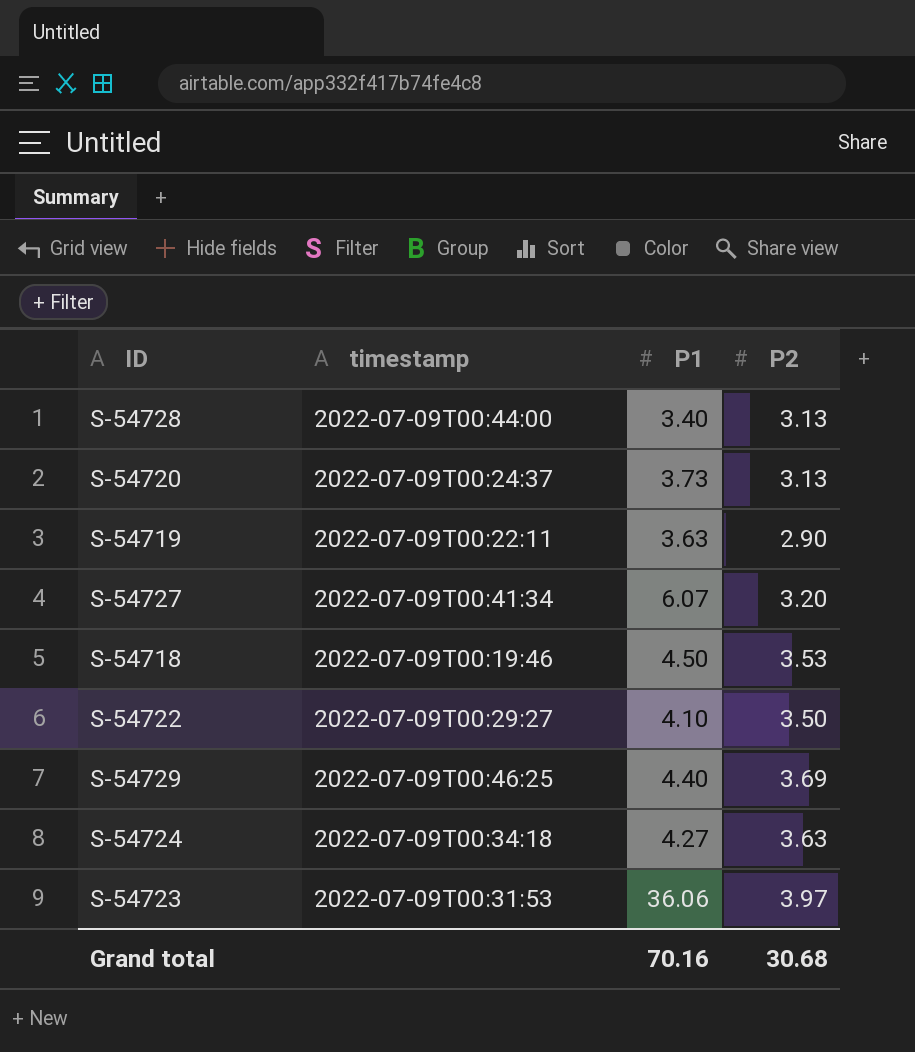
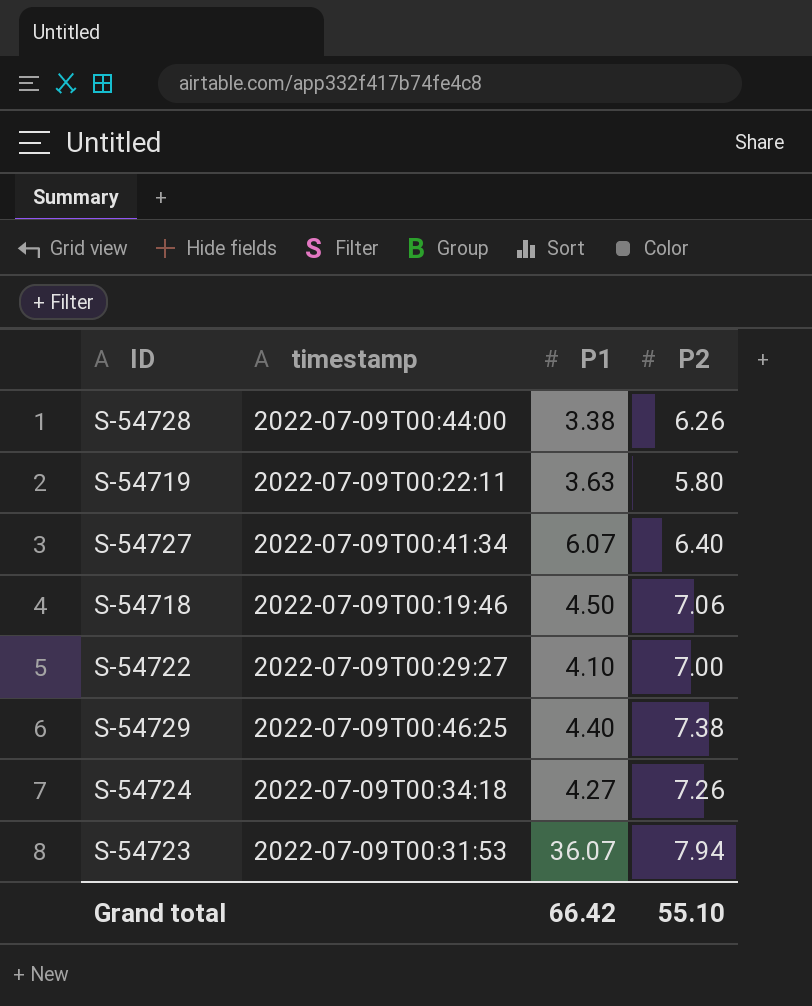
row S-54720: 2022-07-09T00:24:37 | 3.73 | 3.13 -> none
S-54728 | P1: 3.40 -> 3.38
S-54728 | P2: 3.13 -> 6.26
S-54719 | P2: 2.90 -> 5.80
S-54727 | P2: 3.20 -> 6.40
S-54718 | P2: 3.53 -> 7.06
S-54722 | P2: 3.50 -> 7.00
S-54729 | P2: 3.69 -> 7.38
S-54724 | P2: 3.63 -> 7.26
S-54723 | P1: 36.06 -> 36.07
S-54723 | P2: 3.97 -> 7.94
Grand total | P1: 70.16 -> 66.42
Grand total | P2: 30.68 -> 55.10

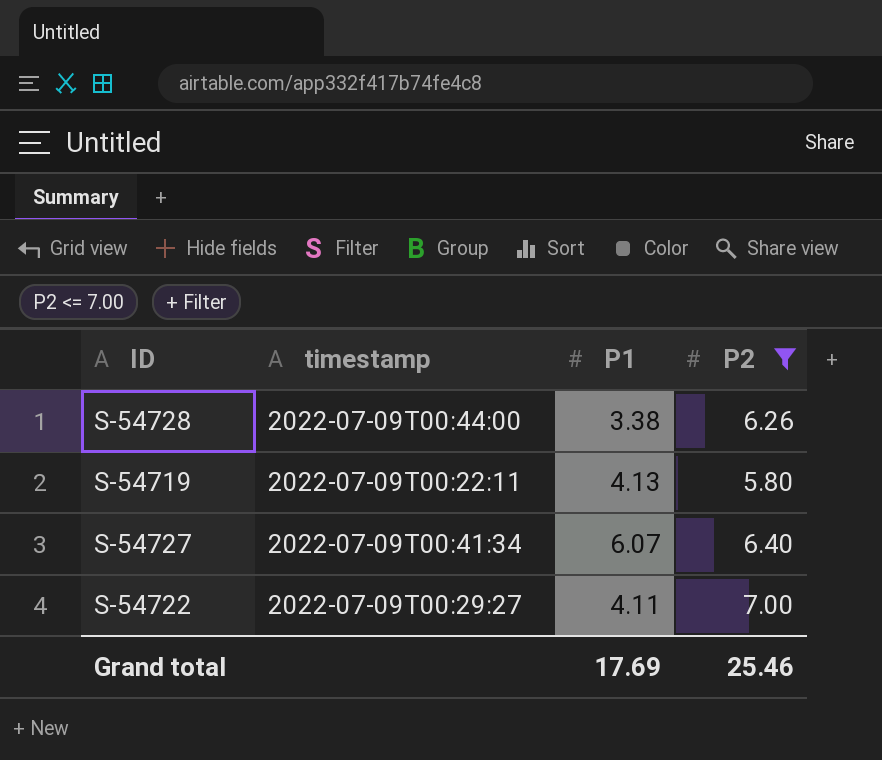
filter: none -> P2 <= 7.00
S-54719 | P1: 3.63 -> 4.13
S-54722 | P1: 4.10 -> 4.11
Grand total | P1: 66.42 -> 17.69
Grand total | P2: 55.10 -> 25.46

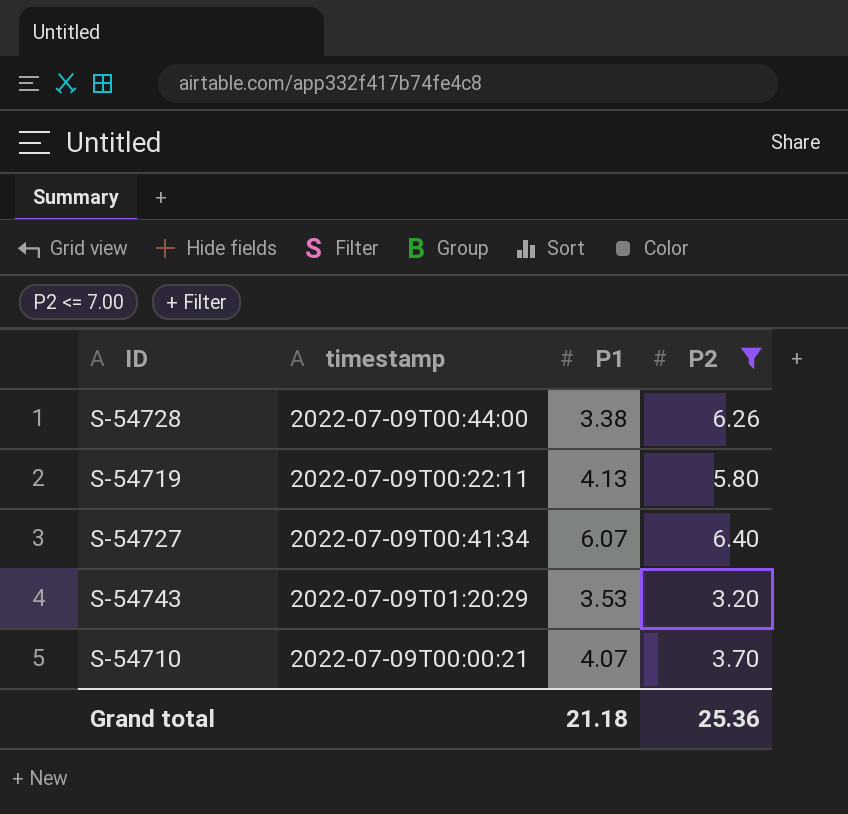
row S-54722: 2022-07-09T00:29:27 | 4.11 | 7.00 -> none
row S-54743: none -> 2022-07-09T01:20:29 | 3.53 | 3.20
row S-54710: none -> 2022-07-09T00:00:21 | 4.07 | 3.70
Grand total | P1: 17.69 -> 21.18
Grand total | P2: 25.46 -> 25.36

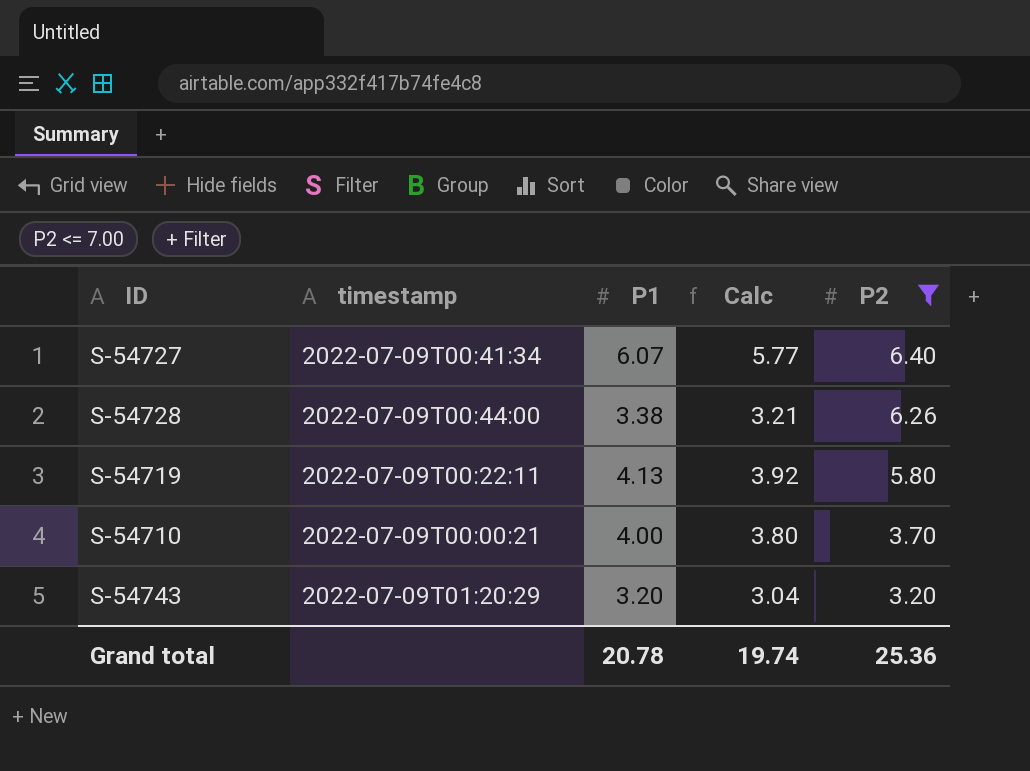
row order: none -> P2 descending
column Calc | formula: none -> [P1] * 0.95
S-54710 | P1: 4.07 -> 4.00
S-54743 | P1: 3.53 -> 3.20
Grand total | P1: 21.18 -> 20.78

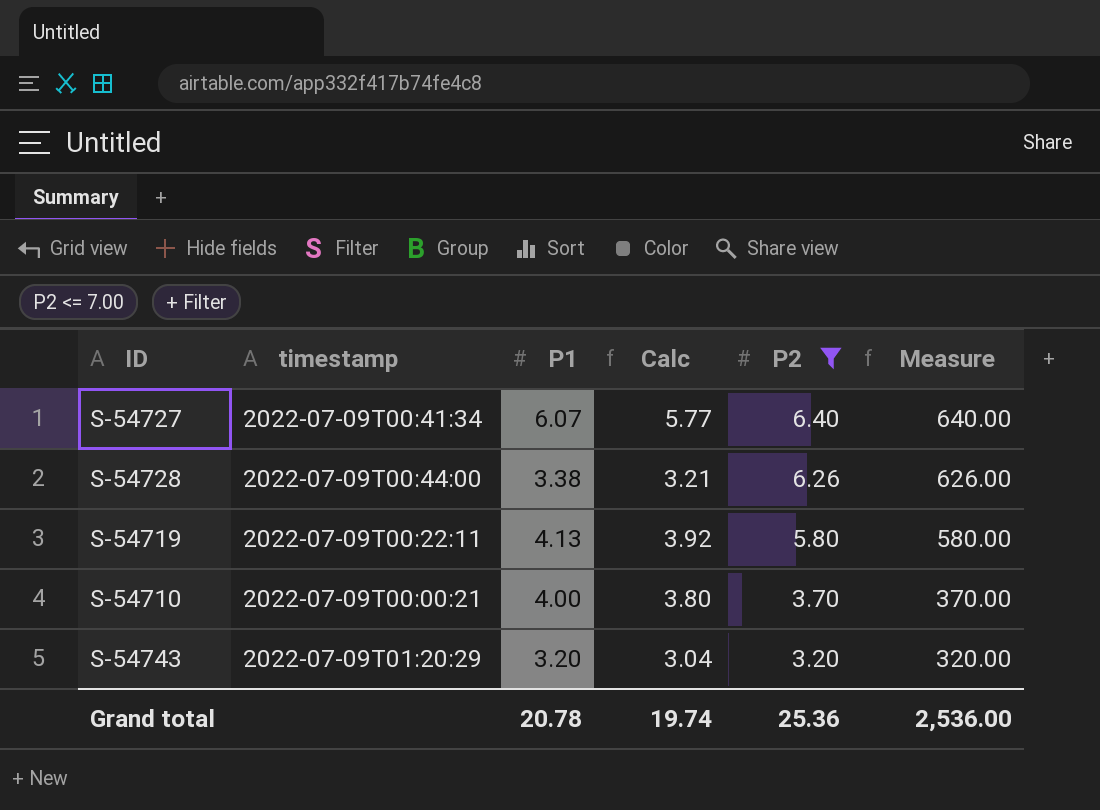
column Measure | formula: none -> [P2] * 100

